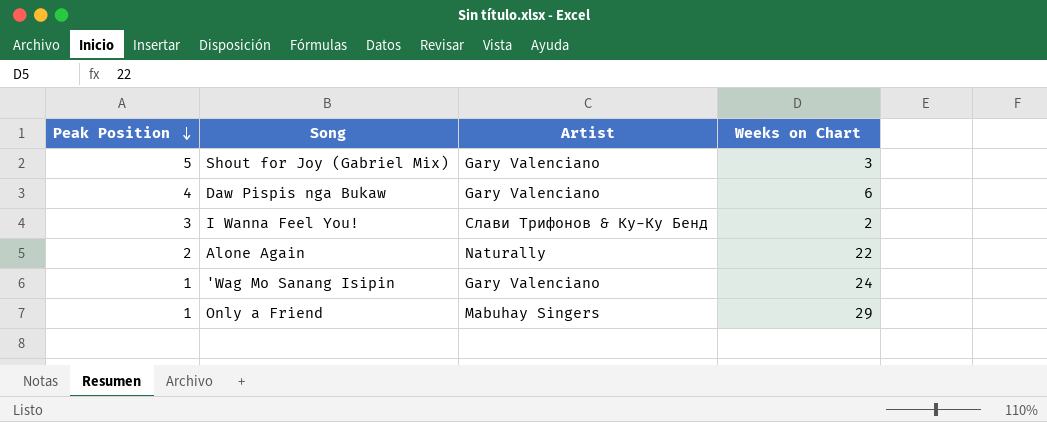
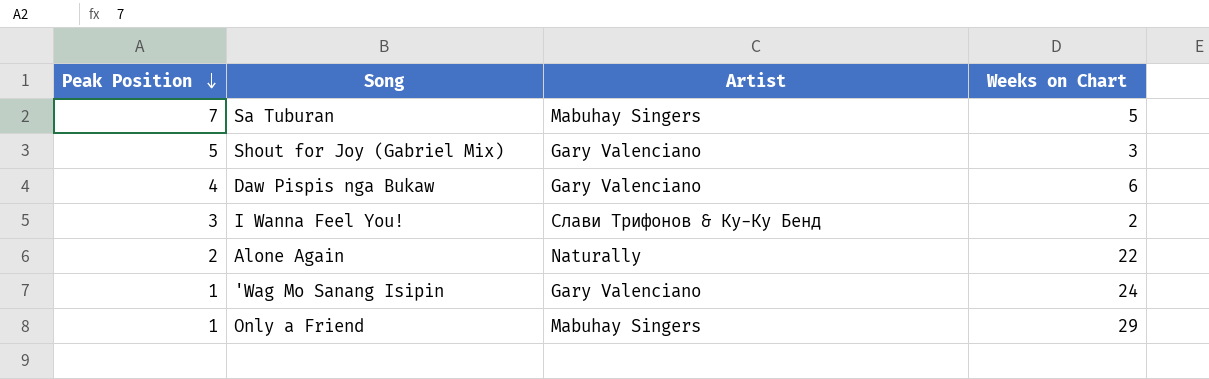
row Sa Tuburan: none -> 7 | Mabuhay Singers | 5

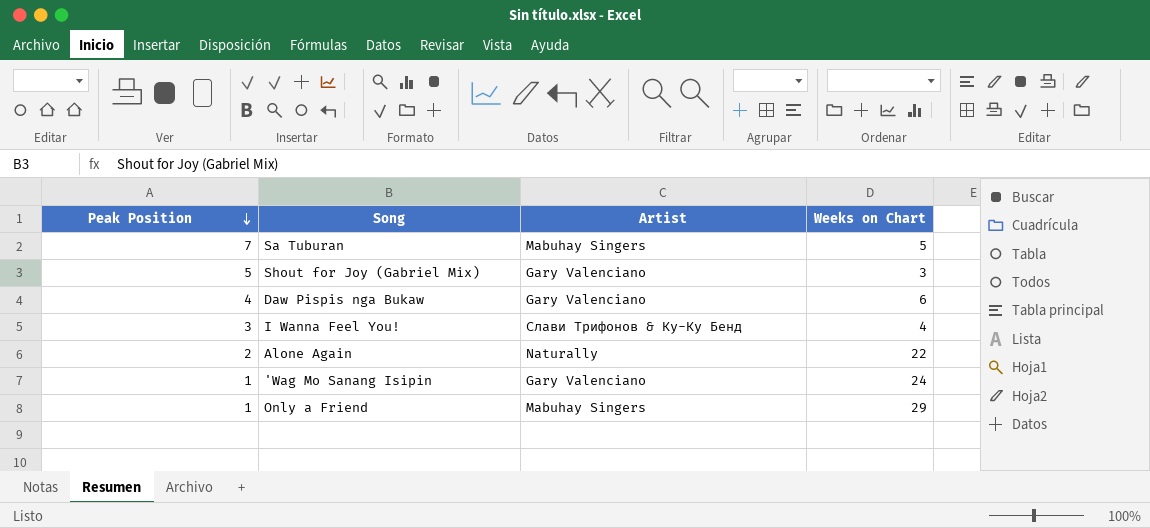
I Wanna Feel You! | Weeks on Chart: 2 -> 4

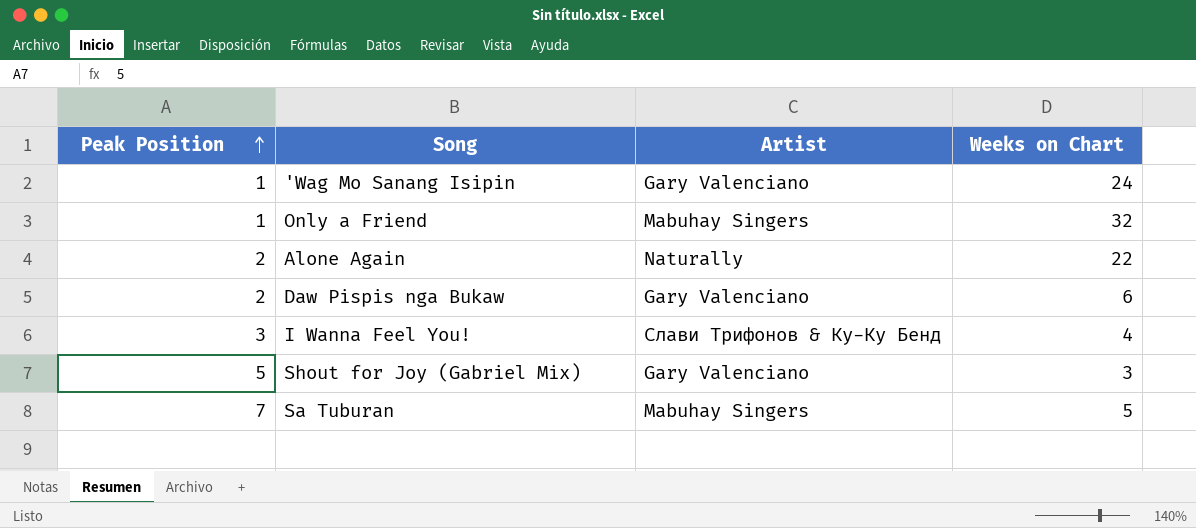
row order: Peak Position descending -> Peak Position ascending
Only a Friend | Weeks on Chart: 29 -> 32
Daw Pispis nga Bukaw | Peak Position: 4 -> 2

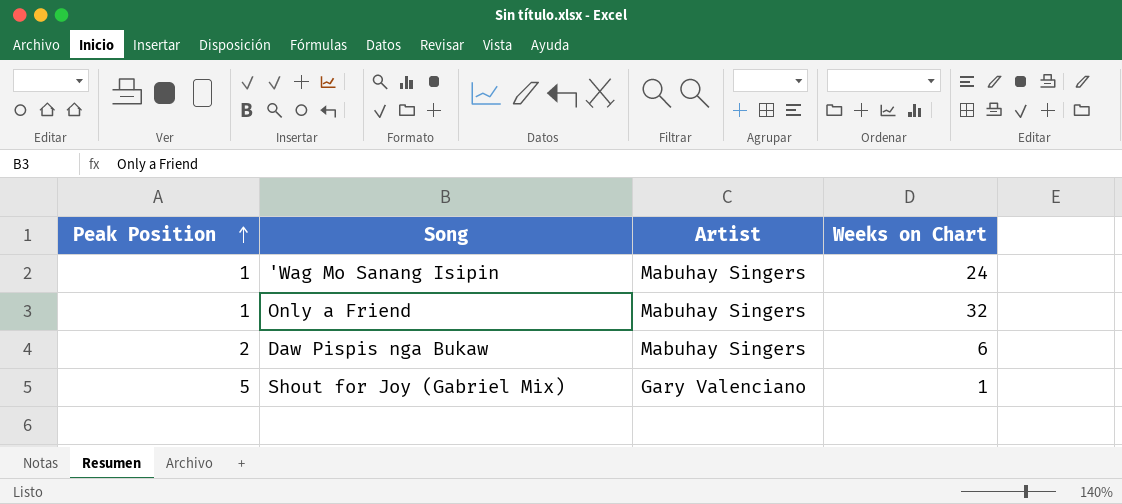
row Alone Again: 2 | Naturally | 22 -> none
row I Wanna Feel You!: 3 | Слави Трифонов & Ку-Ку Бенд | 4 -> none
row Sa Tuburan: 7 | Mabuhay Singers | 5 -> none
'Wag Mo Sanang Isipin | Artist: Gary Valenciano -> Mabuhay Singers
Daw Pispis nga Bukaw | Artist: Gary Valenciano -> Mabuhay Singers
Shout for Joy (Gabriel Mix) | Weeks on Chart: 3 -> 1

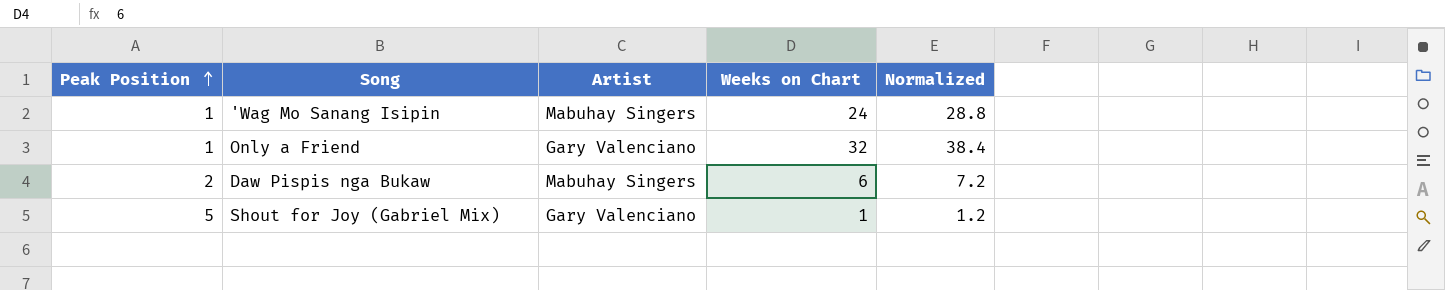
column Normalized | formula: none -> [Weeks on Chart] * 1.2
Only a Friend | Artist: Mabuhay Singers -> Gary Valenciano

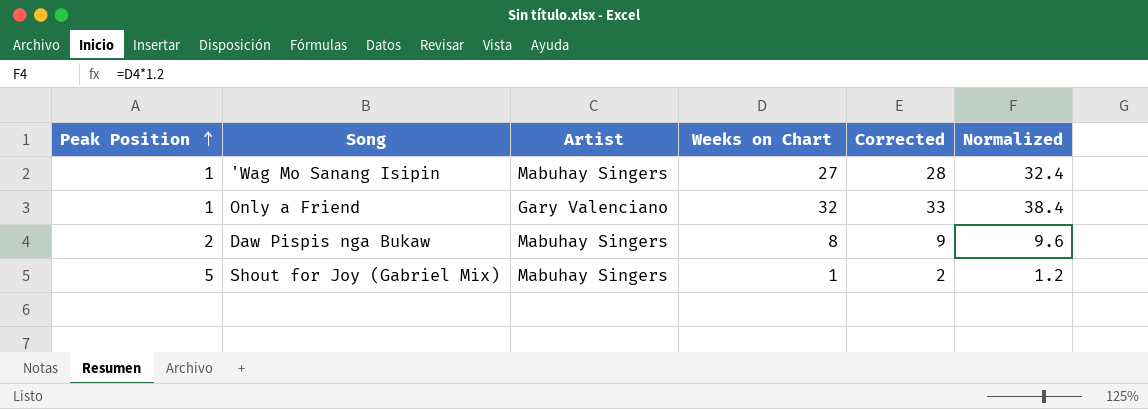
column Corrected | formula: none -> [Weeks on Chart] + 1
'Wag Mo Sanang Isipin | Weeks on Chart: 24 -> 27
'Wag Mo Sanang Isipin | Normalized: 28.8 -> 32.4
Daw Pispis nga Bukaw | Weeks on Chart: 6 -> 8
Daw Pispis nga Bukaw | Normalized: 7.2 -> 9.6
Shout for Joy (Gabriel Mix) | Artist: Gary Valenciano -> Mabuhay Singers

